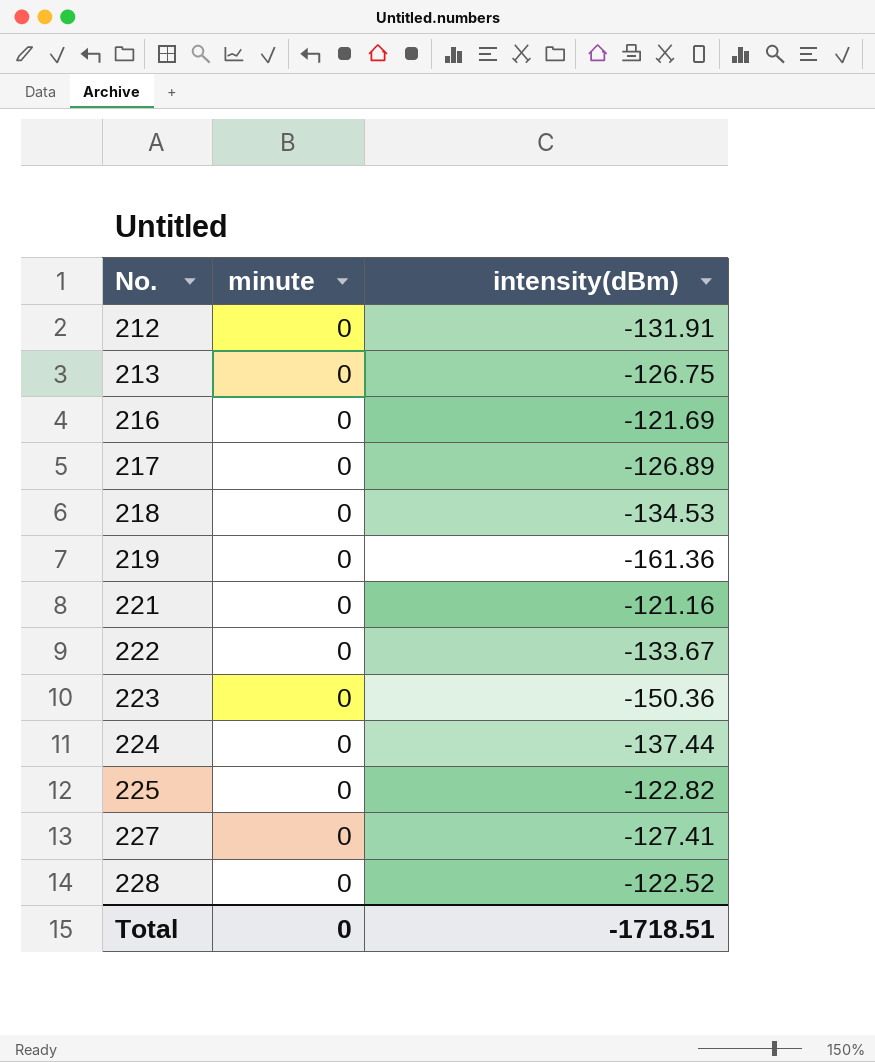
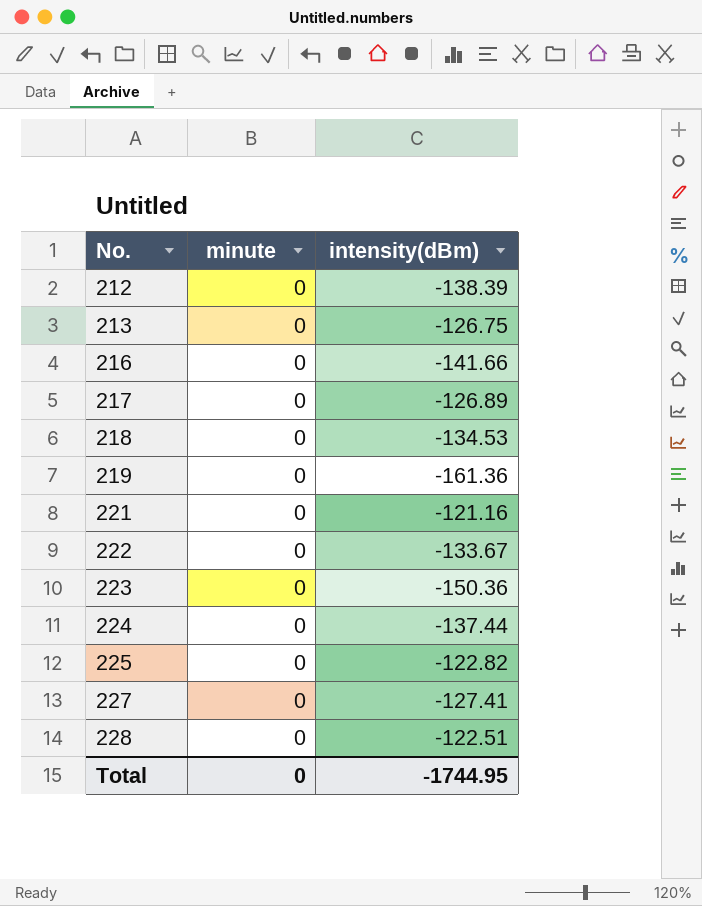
212 | intensity(dBm): -131.91 -> -138.39
216 | intensity(dBm): -121.69 -> -141.66
228 | intensity(dBm): -122.52 -> -122.51
Total | intensity(dBm): -1718.51 -> -1744.95

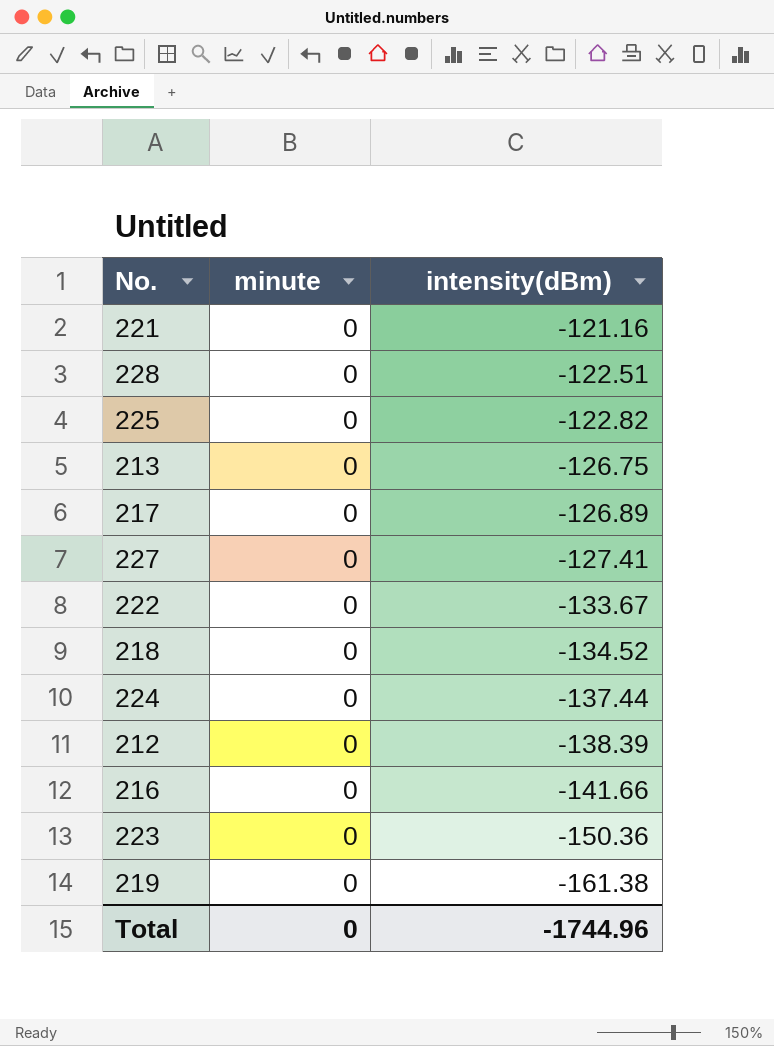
row order: No. ascending -> intensity(dBm) descending
218 | intensity(dBm): -134.53 -> -134.52
219 | intensity(dBm): -161.36 -> -161.38
Total | intensity(dBm): -1744.95 -> -1744.96

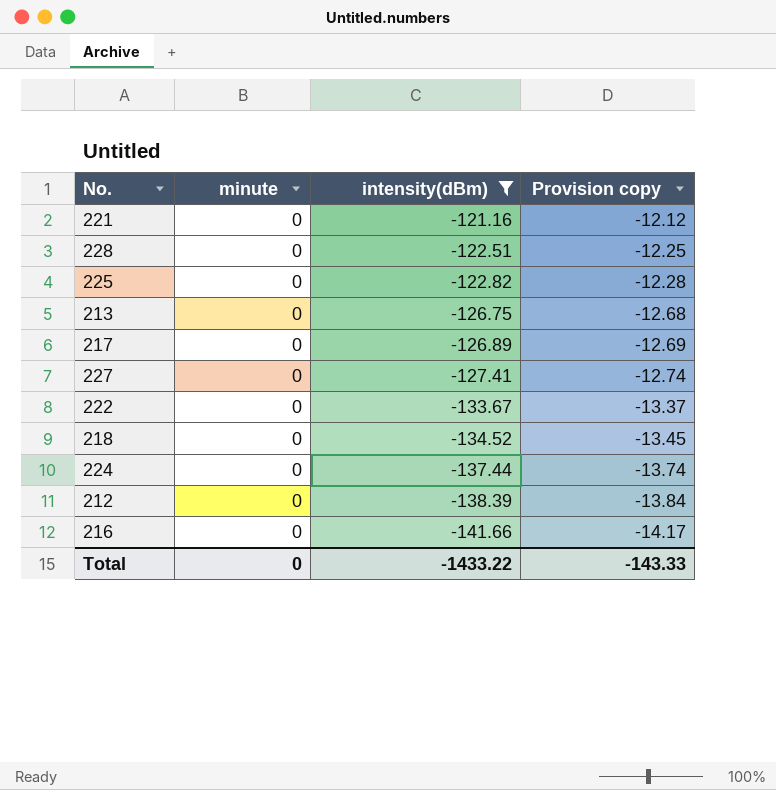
filter: none -> intensity(dBm) >= -141.66
column Provision copy | formula: none -> [intensity(dBm)] * 0.1
Total | intensity(dBm): -1744.96 -> -1433.22

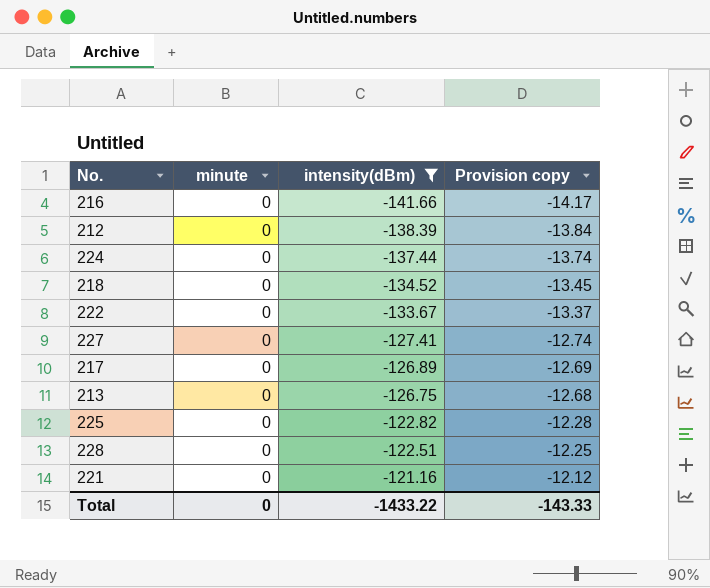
row order: intensity(dBm) descending -> intensity(dBm) ascending

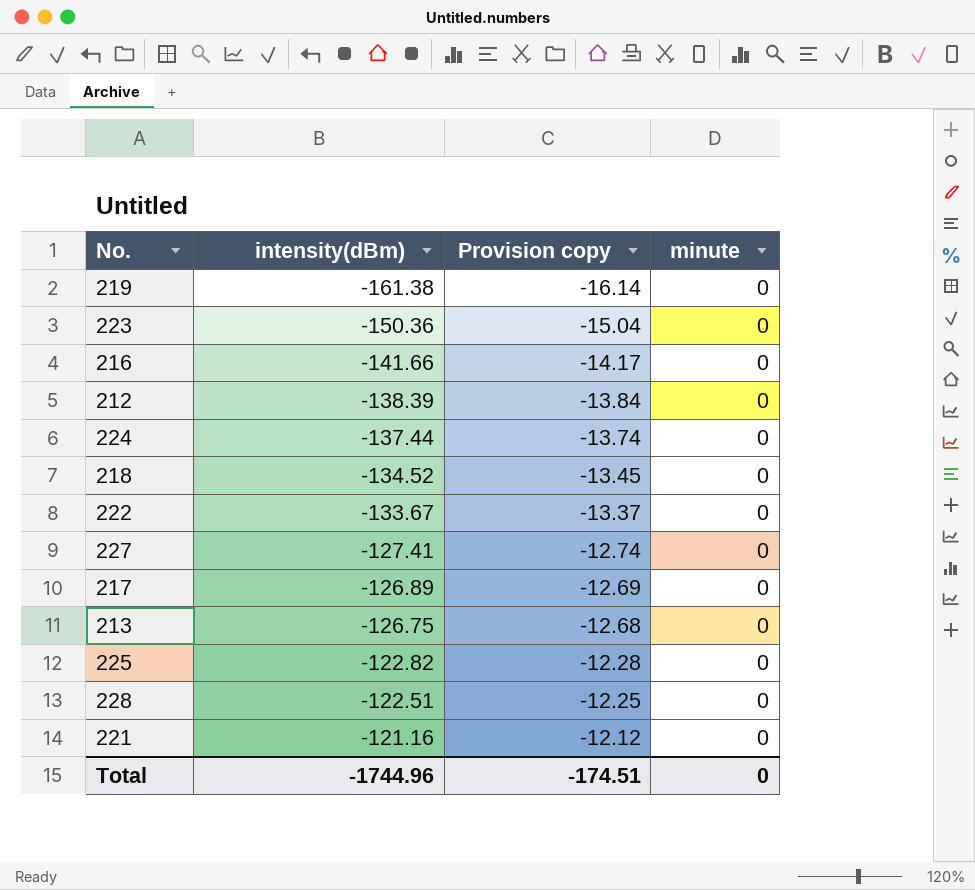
filter: intensity(dBm) >= -141.66 -> none
column minute | position: 2 -> 4
Total | intensity(dBm): -1433.22 -> -1744.96
Total | Provision copy: -143.33 -> -174.51

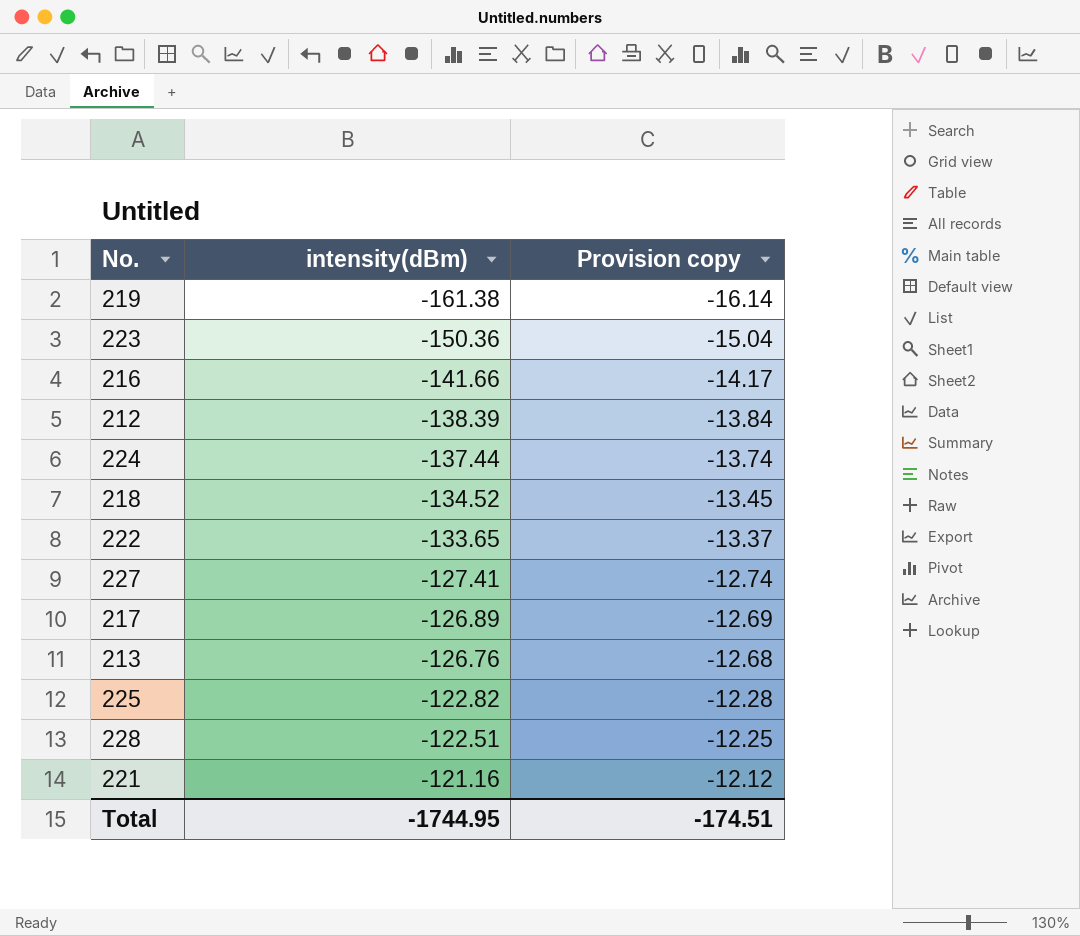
column minute | position: 4 -> none
222 | intensity(dBm): -133.67 -> -133.65
213 | intensity(dBm): -126.75 -> -126.76
Total | intensity(dBm): -1744.96 -> -1744.95

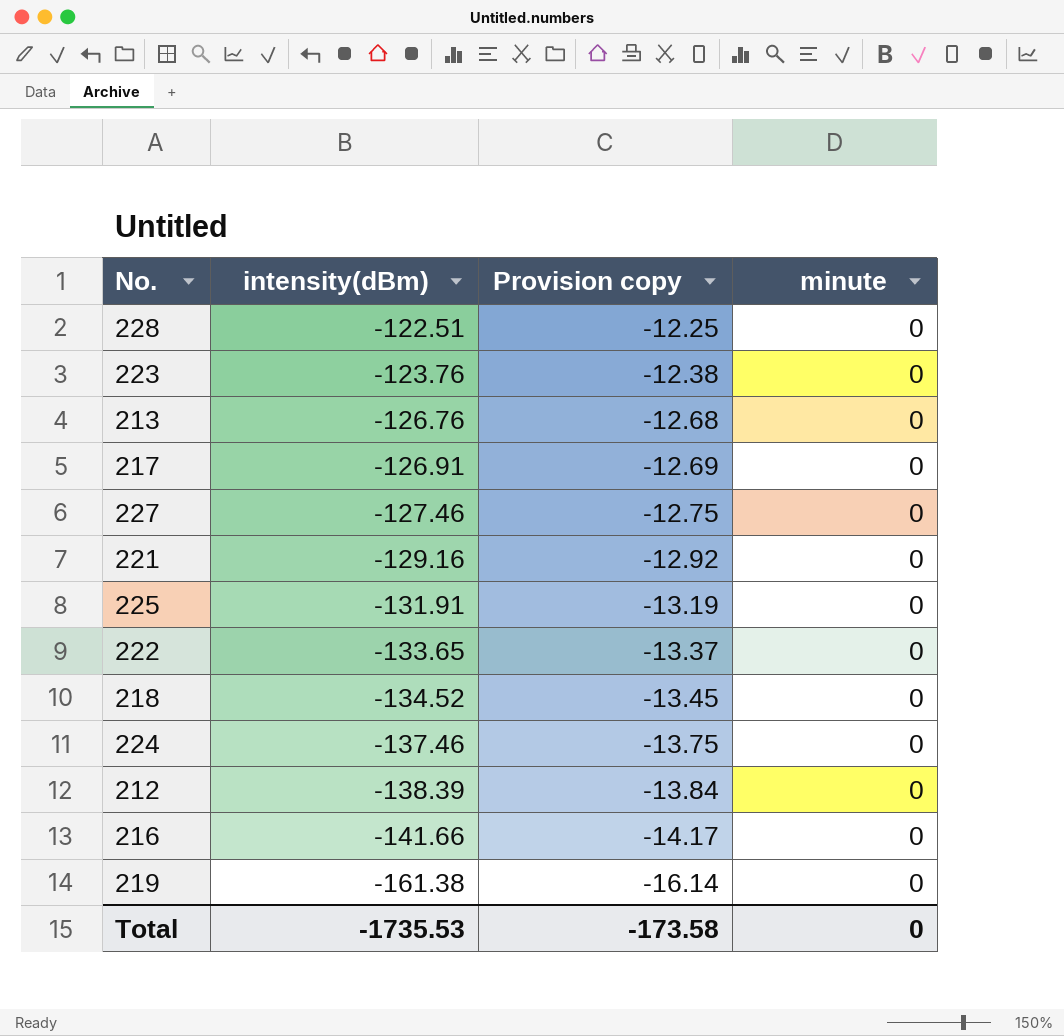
row order: intensity(dBm) ascending -> intensity(dBm) descending
column minute | position: none -> 4
223 | intensity(dBm): -150.36 -> -123.76
223 | Provision copy: -15.04 -> -12.38
217 | intensity(dBm): -126.89 -> -126.91
227 | intensity(dBm): -127.41 -> -127.46
227 | Provision copy: -12.74 -> -12.75
221 | intensity(dBm): -121.16 -> -129.16
221 | Provision copy: -12.12 -> -12.92
225 | intensity(dBm): -122.82 -> -131.91
225 | Provision copy: -12.28 -> -13.19
224 | intensity(dBm): -137.44 -> -137.46
224 | Provision copy: -13.74 -> -13.75
Total | intensity(dBm): -1744.95 -> -1735.53
Total | Provision copy: -174.51 -> -173.58

